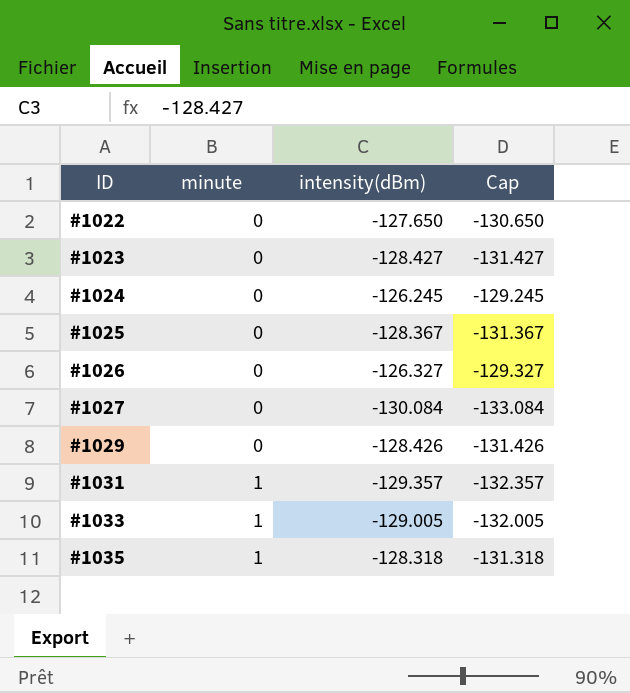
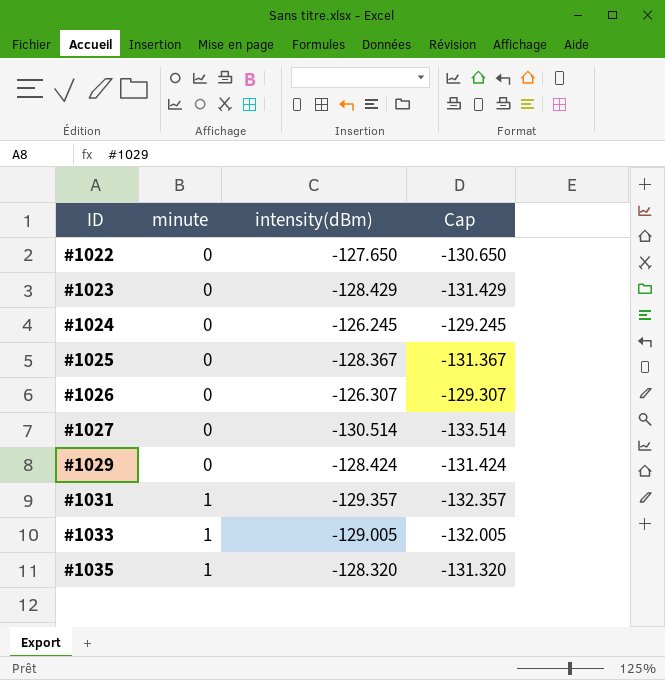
#1023 | intensity(dBm): -128.427 -> -128.429
#1023 | Cap: -131.427 -> -131.429
#1026 | intensity(dBm): -126.327 -> -126.307
#1026 | Cap: -129.327 -> -129.307
#1027 | intensity(dBm): -130.084 -> -130.514
#1027 | Cap: -133.084 -> -133.514
#1029 | intensity(dBm): -128.426 -> -128.424
#1029 | Cap: -131.426 -> -131.424
#1035 | intensity(dBm): -128.318 -> -128.320
#1035 | Cap: -131.318 -> -131.320

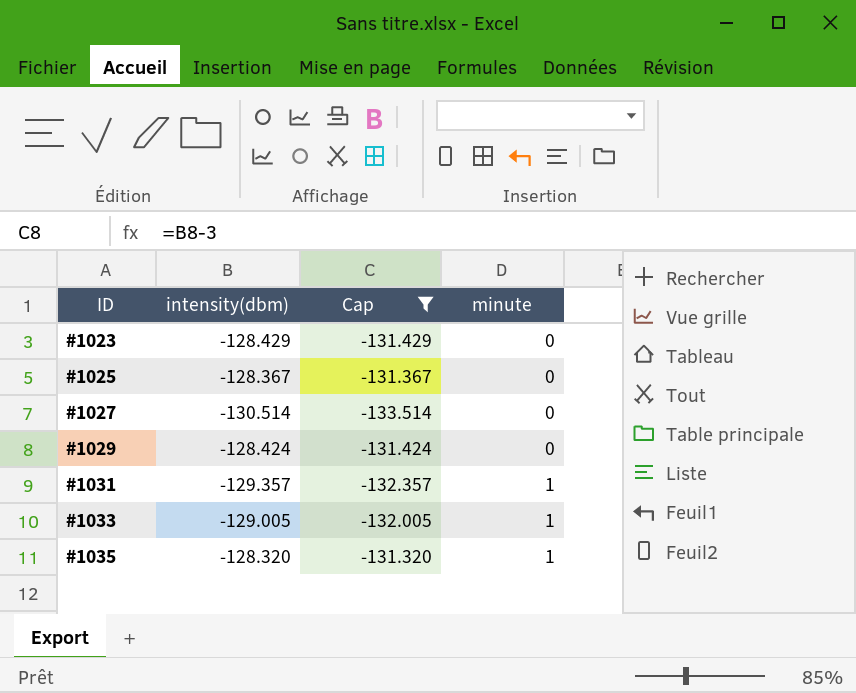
filter: none -> Cap <= -131.320
column name: intensity(dBm) -> intensity(dbm)
column minute | position: 2 -> 4

